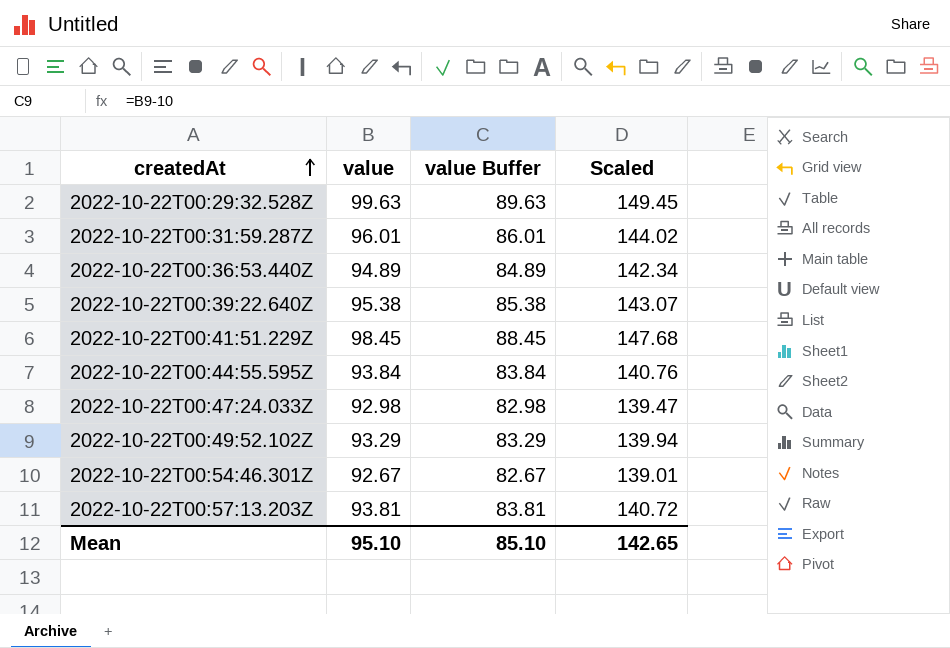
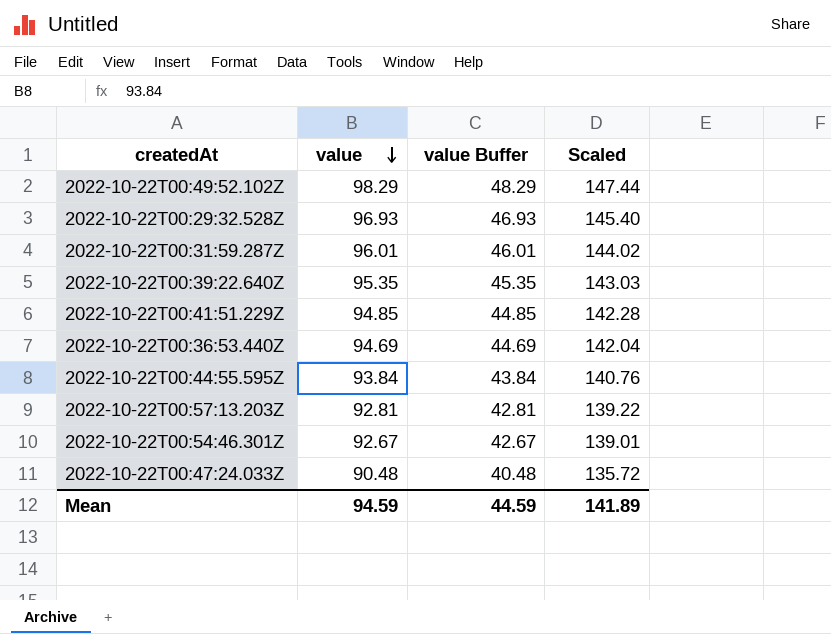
row order: createdAt ascending -> value descending
column value Buffer | formula: [value] - 10 -> [value] - 50
2022-10-22T00:49:52.102Z | value: 93.29 -> 98.29
2022-10-22T00:49:52.102Z | Scaled: 139.94 -> 147.44
2022-10-22T00:29:32.528Z | value: 99.63 -> 96.93
2022-10-22T00:29:32.528Z | Scaled: 149.45 -> 145.40
2022-10-22T00:39:22.640Z | value: 95.38 -> 95.35
2022-10-22T00:39:22.640Z | Scaled: 143.07 -> 143.03
2022-10-22T00:41:51.229Z | value: 98.45 -> 94.85
2022-10-22T00:41:51.229Z | Scaled: 147.68 -> 142.28
2022-10-22T00:36:53.440Z | value: 94.89 -> 94.69
2022-10-22T00:36:53.440Z | Scaled: 142.34 -> 142.04
2022-10-22T00:57:13.203Z | value: 93.81 -> 92.81
2022-10-22T00:57:13.203Z | Scaled: 140.72 -> 139.22
2022-10-22T00:47:24.033Z | value: 92.98 -> 90.48
2022-10-22T00:47:24.033Z | Scaled: 139.47 -> 135.72
Mean | value: 95.10 -> 94.59
Mean | value Buffer: 85.10 -> 44.59
Mean | Scaled: 142.65 -> 141.89

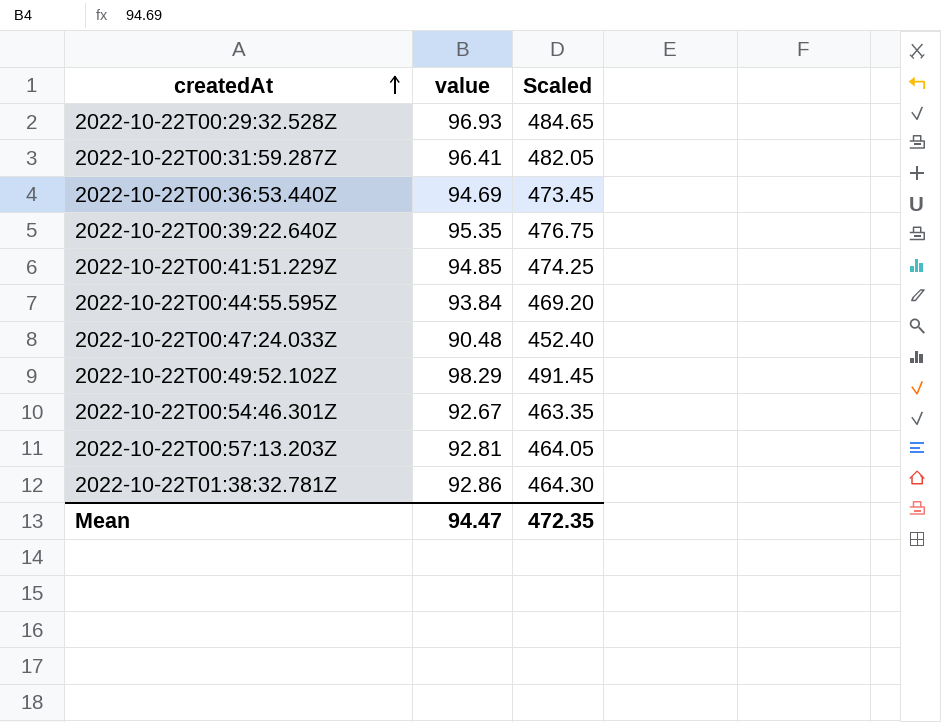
row order: value descending -> createdAt ascending
column value Buffer | formula: [value] - 50 -> none
column Scaled | formula: [value] * 1.5 -> [value] * 5
2022-10-22T00:31:59.287Z | value: 96.01 -> 96.41
row 2022-10-22T01:38:32.781Z: none -> 92.86 | 464.30
Mean | value: 94.59 -> 94.47
Mean | Scaled: 141.89 -> 472.35

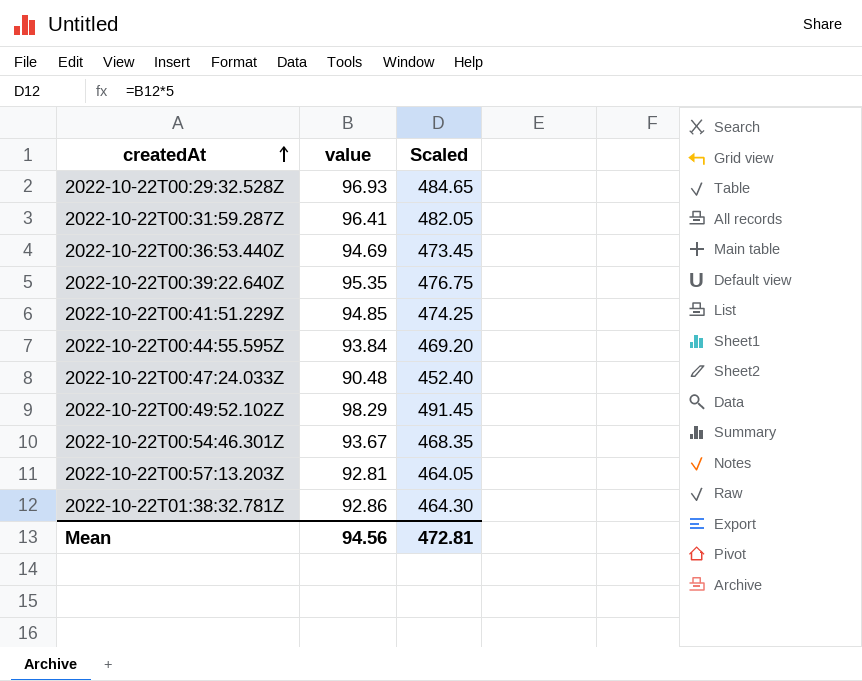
2022-10-22T00:54:46.301Z | value: 92.67 -> 93.67
2022-10-22T00:54:46.301Z | Scaled: 463.35 -> 468.35
Mean | value: 94.47 -> 94.56
Mean | Scaled: 472.35 -> 472.81

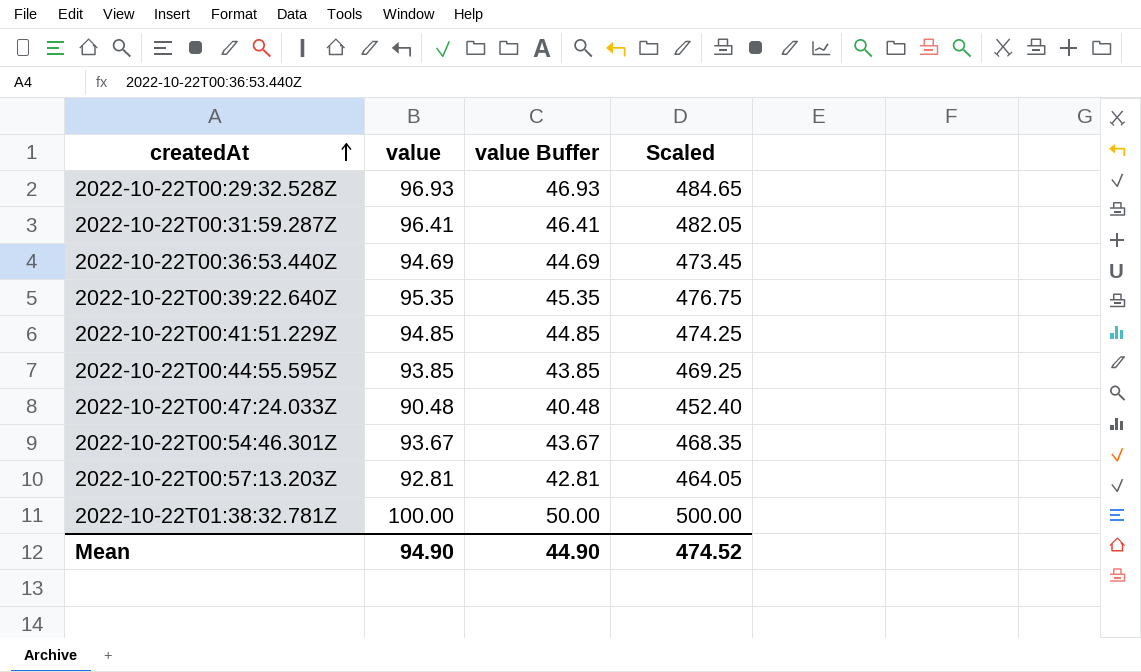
column value Buffer | formula: none -> [value] - 50
row 2022-10-22T00:49:52.102Z: 98.29 | 491.45 -> none
2022-10-22T00:44:55.595Z | value: 93.84 -> 93.85
2022-10-22T00:44:55.595Z | Scaled: 469.20 -> 469.25
2022-10-22T01:38:32.781Z | value: 92.86 -> 100.00
2022-10-22T01:38:32.781Z | Scaled: 464.30 -> 500.00
Mean | value: 94.56 -> 94.90
Mean | Scaled: 472.81 -> 474.52

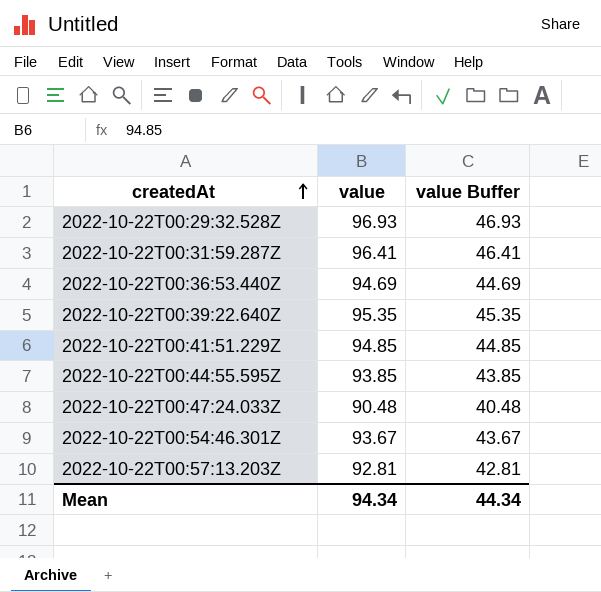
column Scaled | formula: [value] * 5 -> none
row 2022-10-22T01:38:32.781Z: 100.00 | 50.00 | 500.00 -> none
Mean | value: 94.90 -> 94.34
Mean | value Buffer: 44.90 -> 44.34

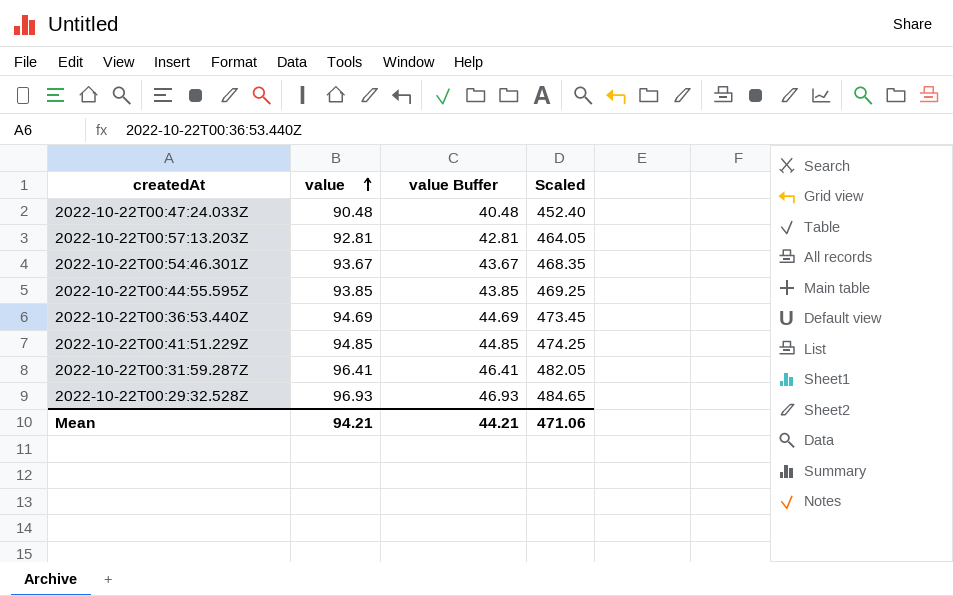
row order: createdAt ascending -> value ascending
column Scaled | formula: none -> [value] * 5
row 2022-10-22T00:39:22.640Z: 95.35 | 45.35 -> none
Mean | value: 94.34 -> 94.21
Mean | value Buffer: 44.34 -> 44.21

